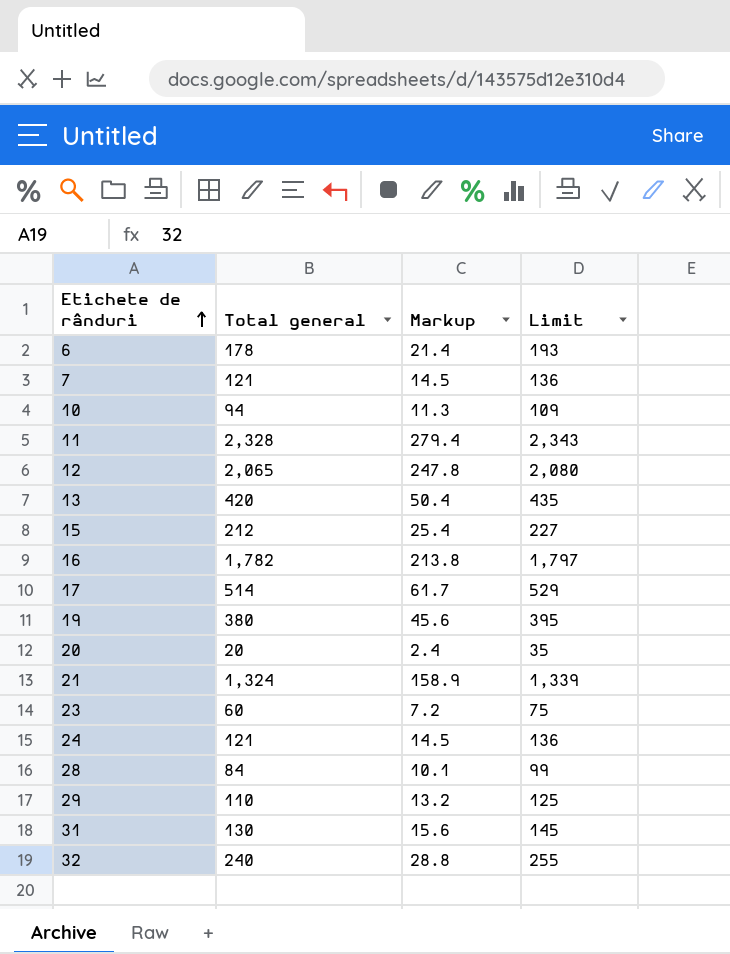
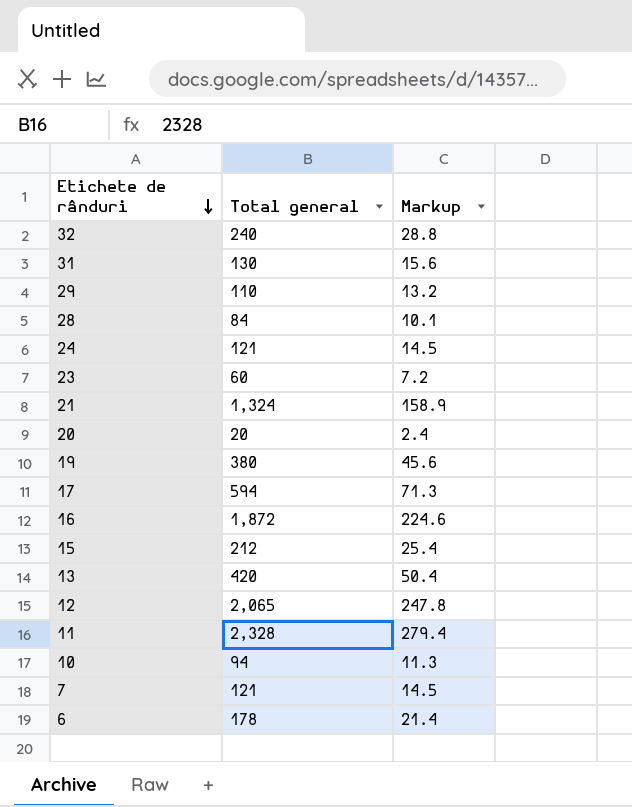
row order: Etichete de rânduri ascending -> Etichete de rânduri descending
column Limit | formula: [Total general] + 15 -> none
17 | Total general: 514 -> 594
17 | Markup: 61.7 -> 71.3
16 | Total general: 1,782 -> 1,872
16 | Markup: 213.8 -> 224.6

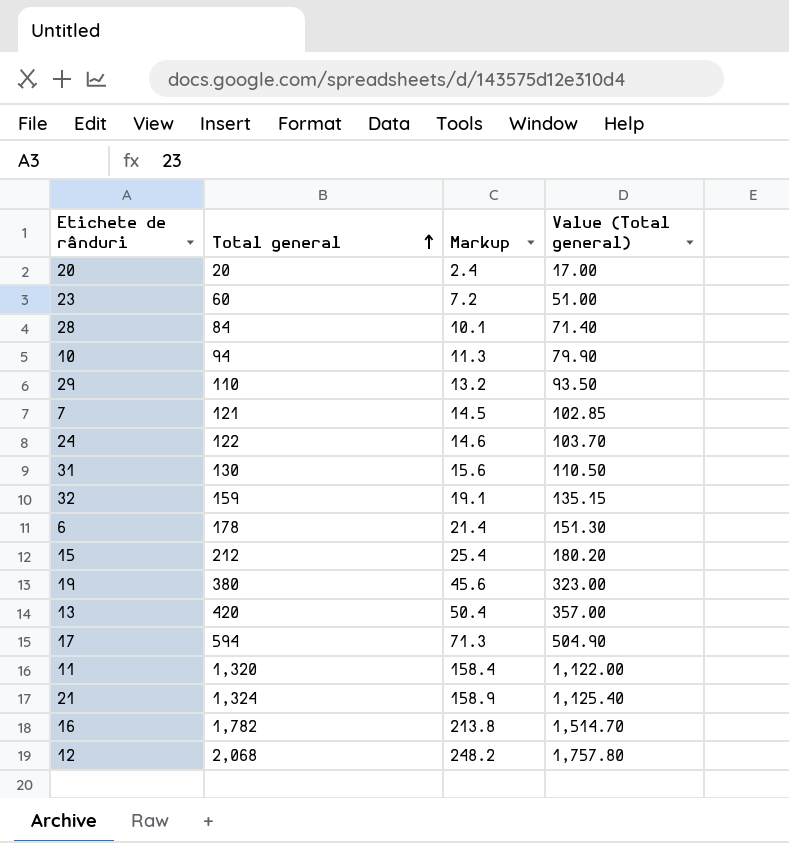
row order: Etichete de rânduri descending -> Total general ascending
column Value (Total general) | formula: none -> [Total general] * 0.85
24 | Total general: 121 -> 122
24 | Markup: 14.5 -> 14.6
32 | Total general: 240 -> 159
32 | Markup: 28.8 -> 19.1
11 | Total general: 2,328 -> 1,320
11 | Markup: 279.4 -> 158.4
16 | Total general: 1,872 -> 1,782
16 | Markup: 224.6 -> 213.8
12 | Total general: 2,065 -> 2,068
12 | Markup: 247.8 -> 248.2

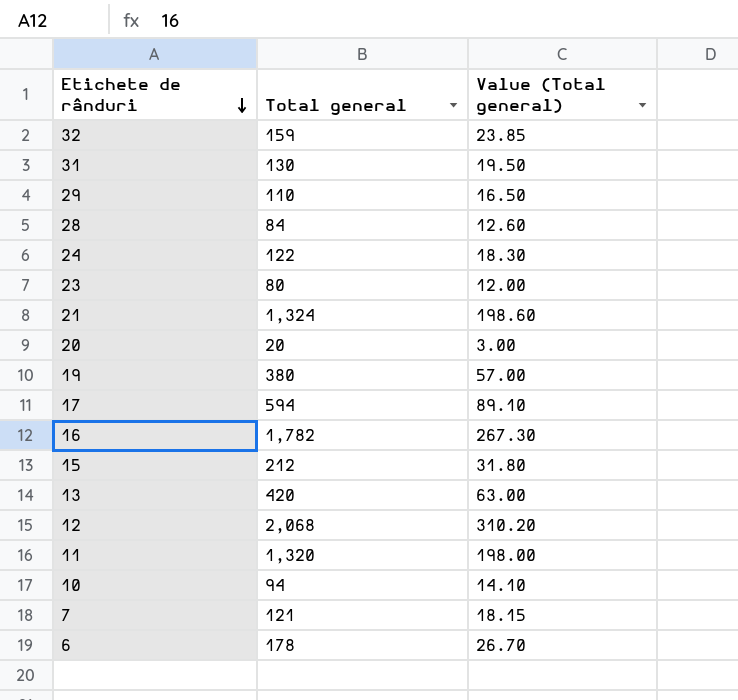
row order: Total general ascending -> Etichete de rânduri descending
column Markup | formula: [Total general] * 0.12 -> none
column Value (Total general) | formula: [Total general] * 0.85 -> [Total general] * 0.15
23 | Total general: 60 -> 80

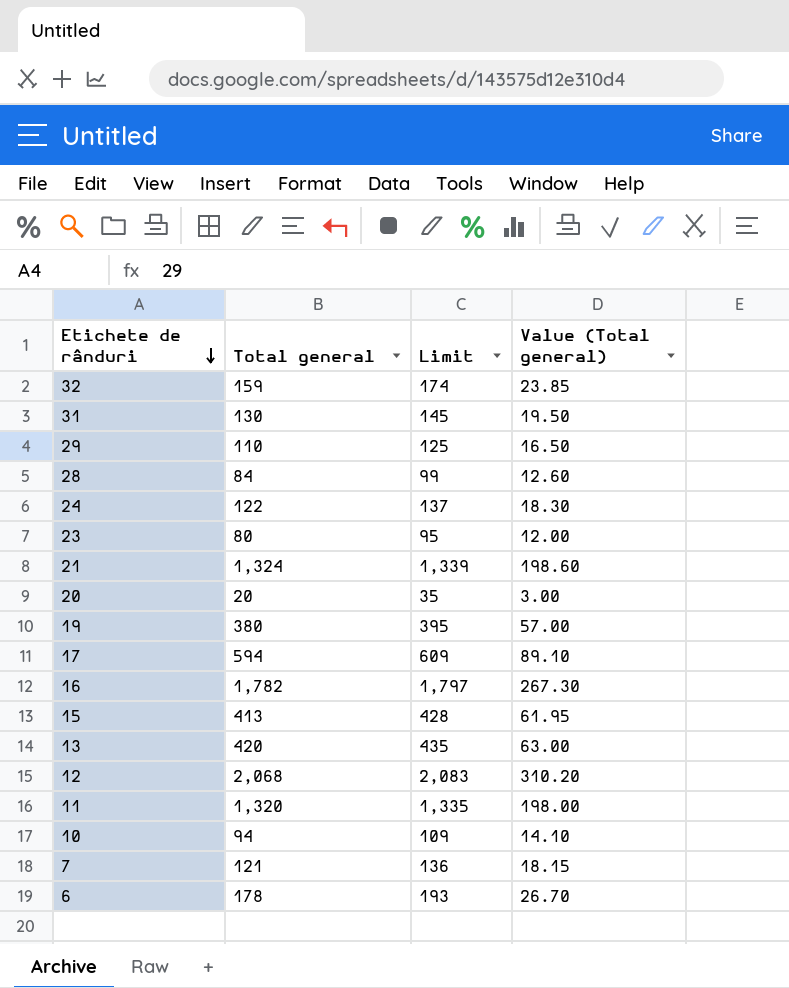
column Limit | formula: none -> [Total general] + 15
15 | Total general: 212 -> 413
15 | Value (Total general): 31.80 -> 61.95

